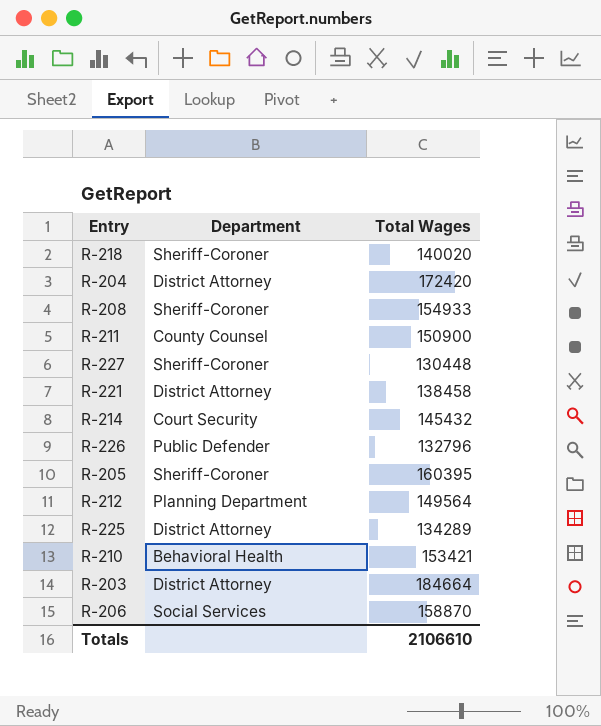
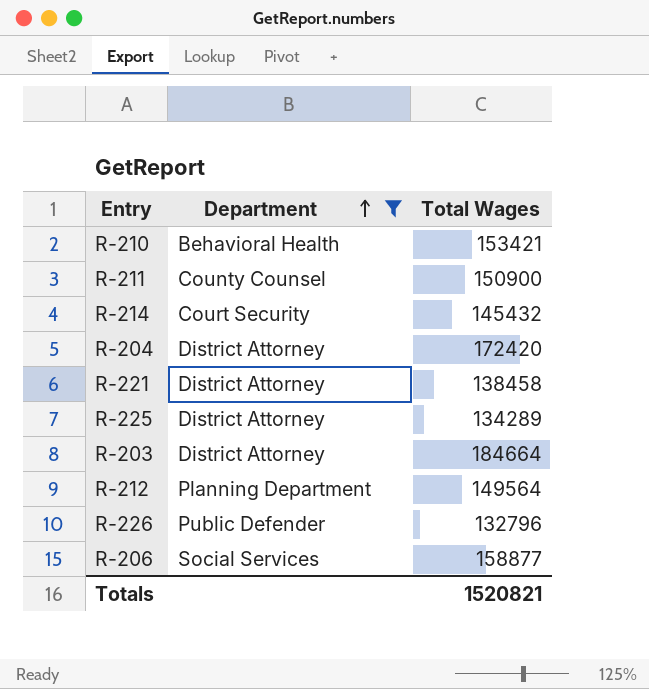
filter: none -> Department != Sheriff-Coroner
row order: none -> Department ascending
R-206 | Total Wages: 158870 -> 158877
Totals | Total Wages: 2106610 -> 1520821

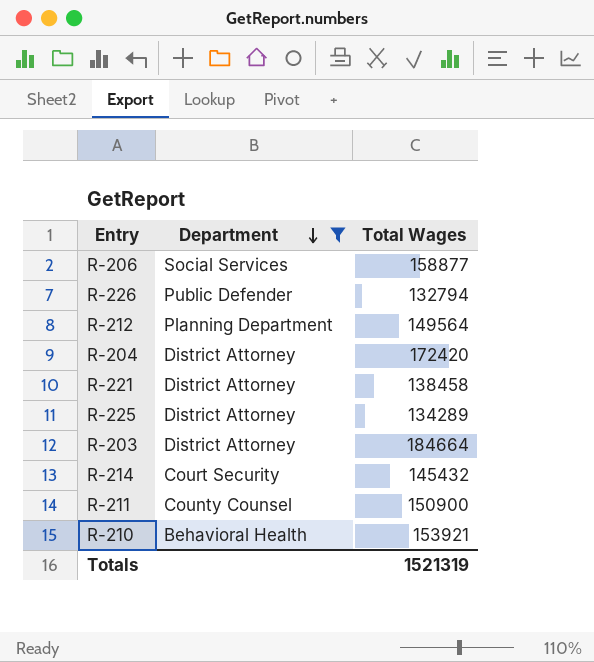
row order: Department ascending -> Department descending
R-226 | Total Wages: 132796 -> 132794
R-210 | Total Wages: 153421 -> 153921
Totals | Total Wages: 1520821 -> 1521319

